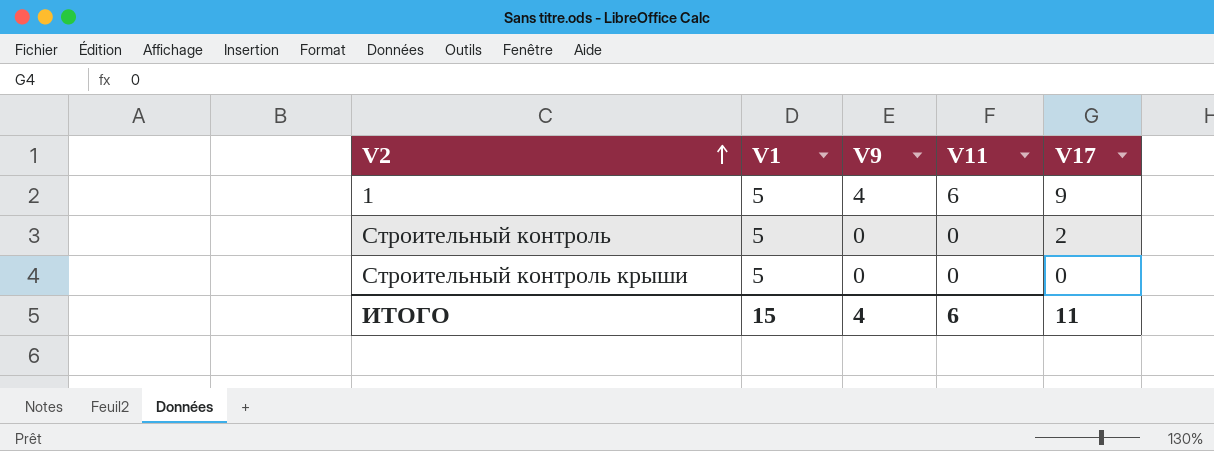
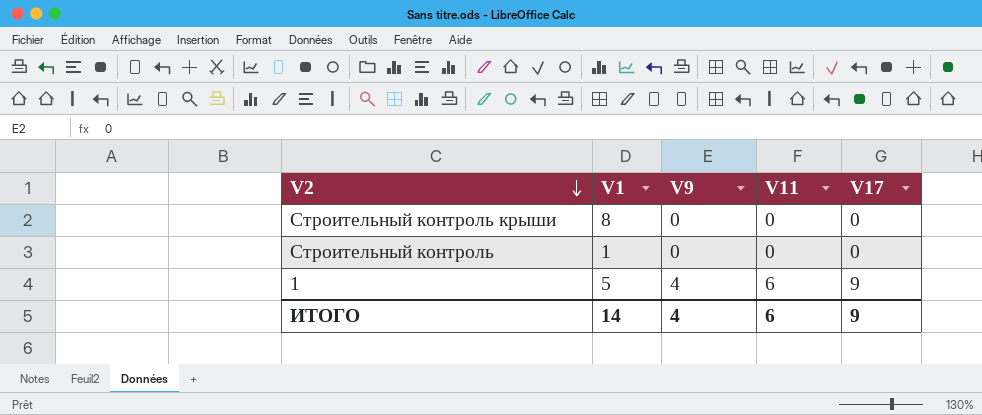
row order: V2 ascending -> V2 descending
Строительный контроль крыши | V1: 5 -> 8
Строительный контроль | V1: 5 -> 1
Строительный контроль | V17: 2 -> 0
ИТОГО | V1: 15 -> 14
ИТОГО | V17: 11 -> 9

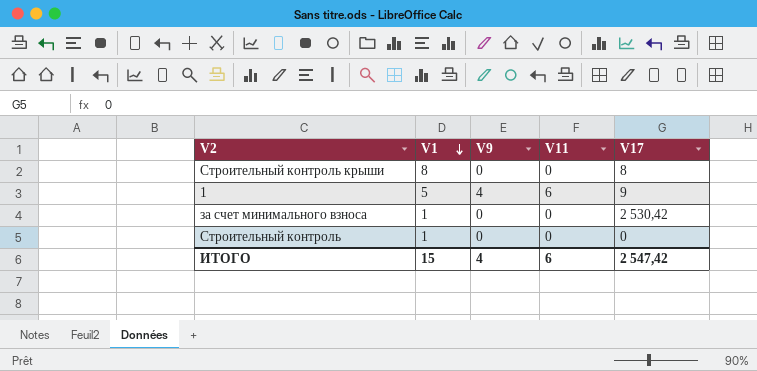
row order: V2 descending -> V1 descending
Строительный контроль крыши | V17: 0 -> 8
row за счет минимального взноса: none -> 1 | 0 | 0 | 2 530,42
ИТОГО | V1: 14 -> 15
ИТОГО | V17: 9 -> 2 547,42

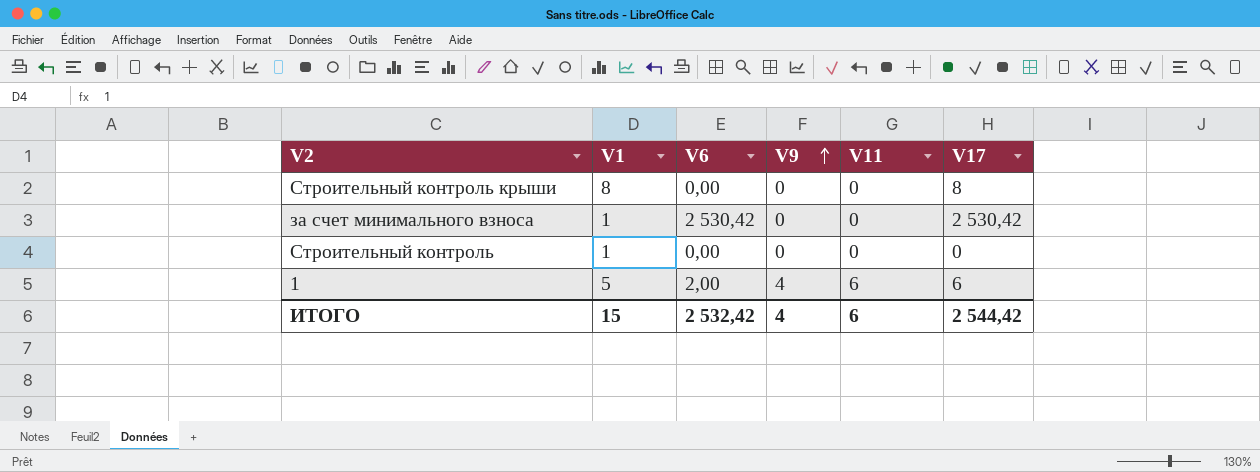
row order: V1 descending -> V9 ascending
column V6 | position: none -> 3
1 | V17: 9 -> 6
ИТОГО | V17: 2 547,42 -> 2 544,42

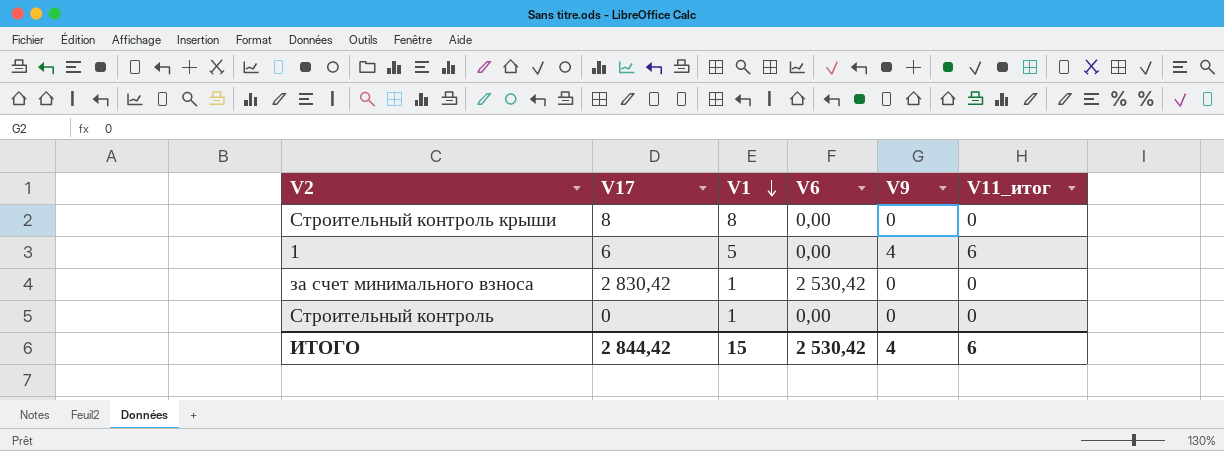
row order: V9 ascending -> V1 descending
column V17 | position: 6 -> 2
column name: V11 -> V11_итог
1 | V6: 2,00 -> 0,00
за счет минимального взноса | V17: 2 530,42 -> 2 830,42
ИТОГО | V17: 2 544,42 -> 2 844,42
ИТОГО | V6: 2 532,42 -> 2 530,42

